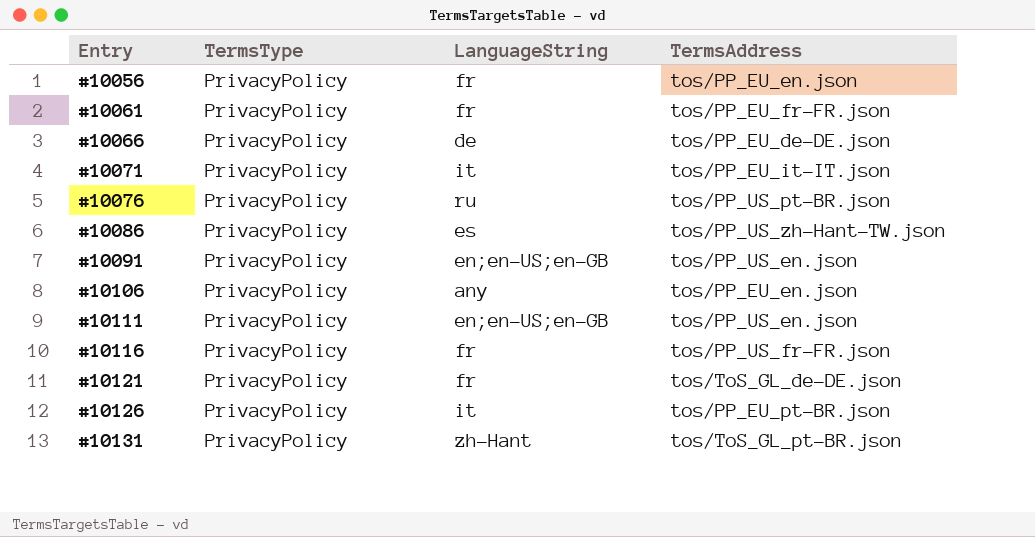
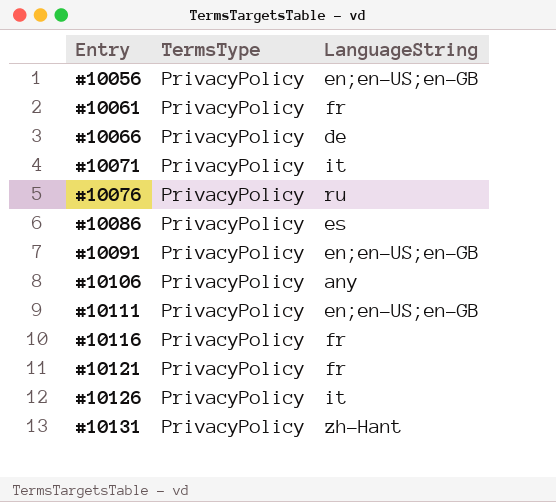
column TermsAddress | position: 4 -> none
#10056 | LanguageString: fr -> en;en-US;en-GB

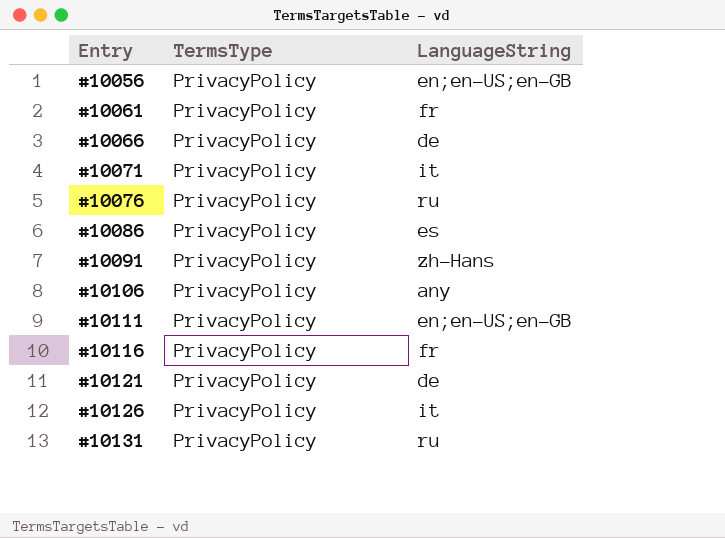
#10091 | LanguageString: en;en-US;en-GB -> zh-Hans
#10121 | LanguageString: fr -> de
#10131 | LanguageString: zh-Hant -> ru

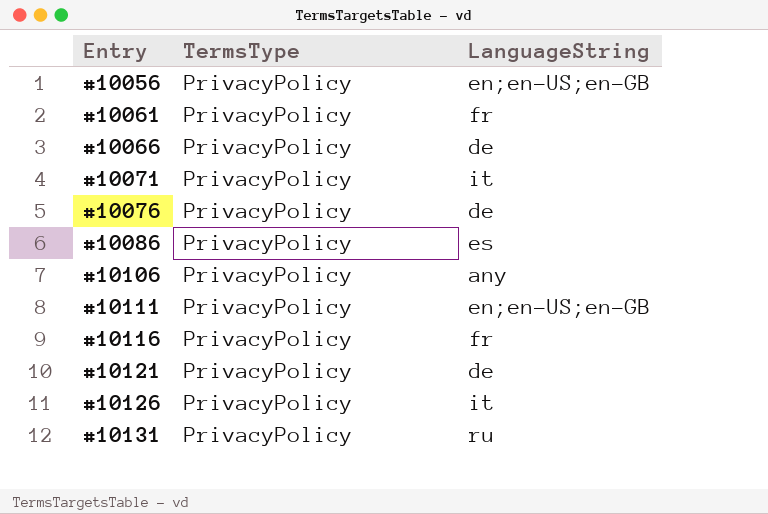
row #10091: PrivacyPolicy | zh-Hans -> none
#10076 | LanguageString: ru -> de

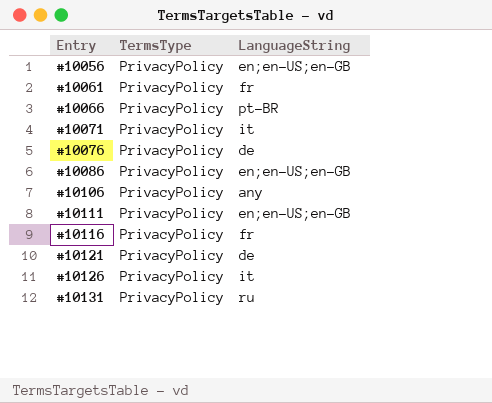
#10066 | LanguageString: de -> pt-BR
#10086 | LanguageString: es -> en;en-US;en-GB

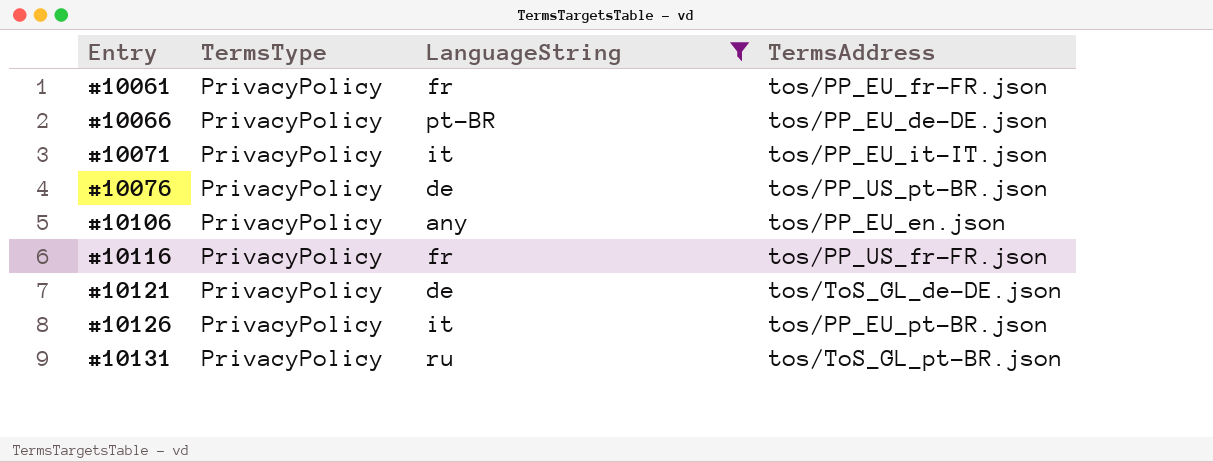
filter: none -> LanguageString != en;en-US;en-GB
column TermsAddress | position: none -> 4

